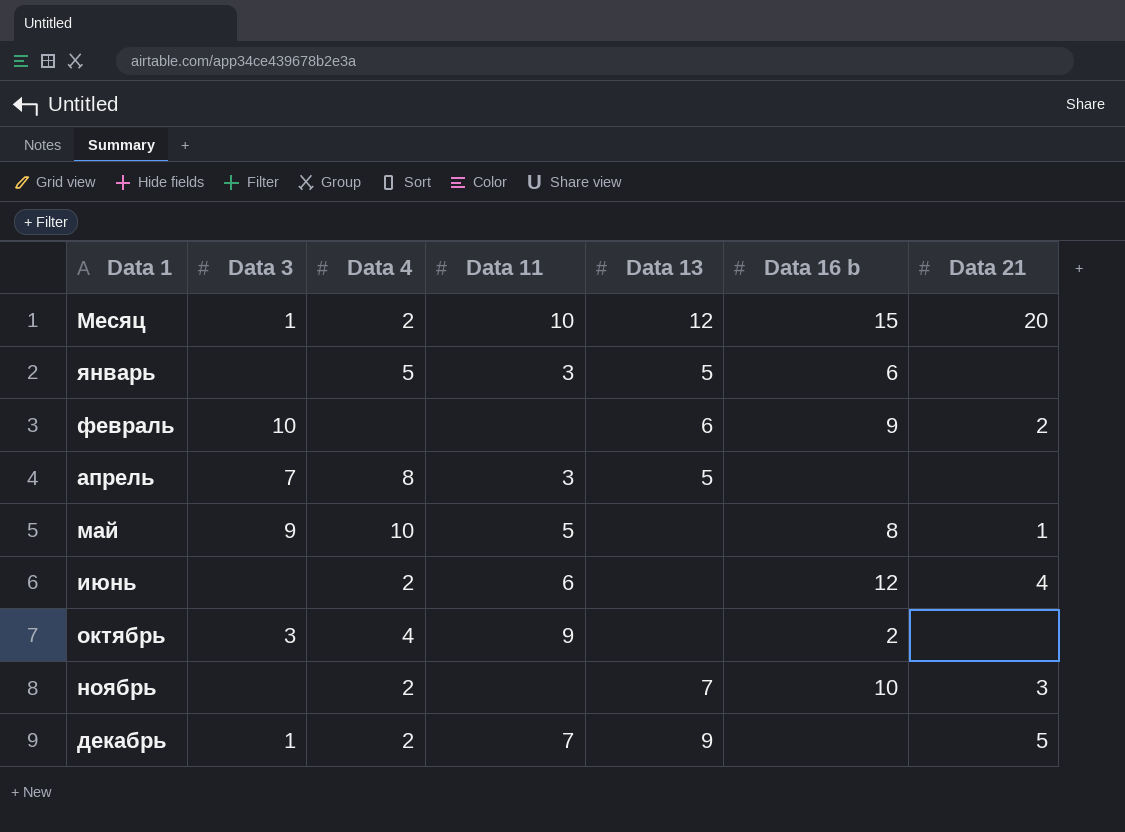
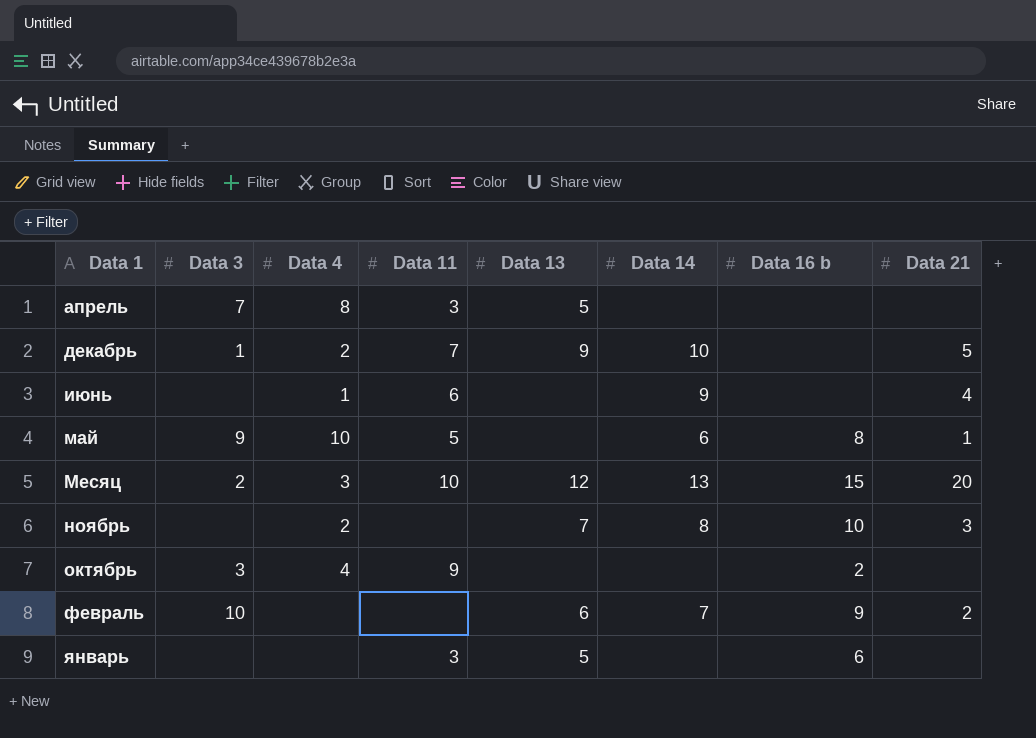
row order: none -> Data 1 ascending
column Data 14 | position: none -> 6
июнь | Data 4: 2 -> 1
июнь | Data 16 b: 12 -> none
Месяц | Data 3: 1 -> 2
Месяц | Data 4: 2 -> 3
январь | Data 4: 5 -> none

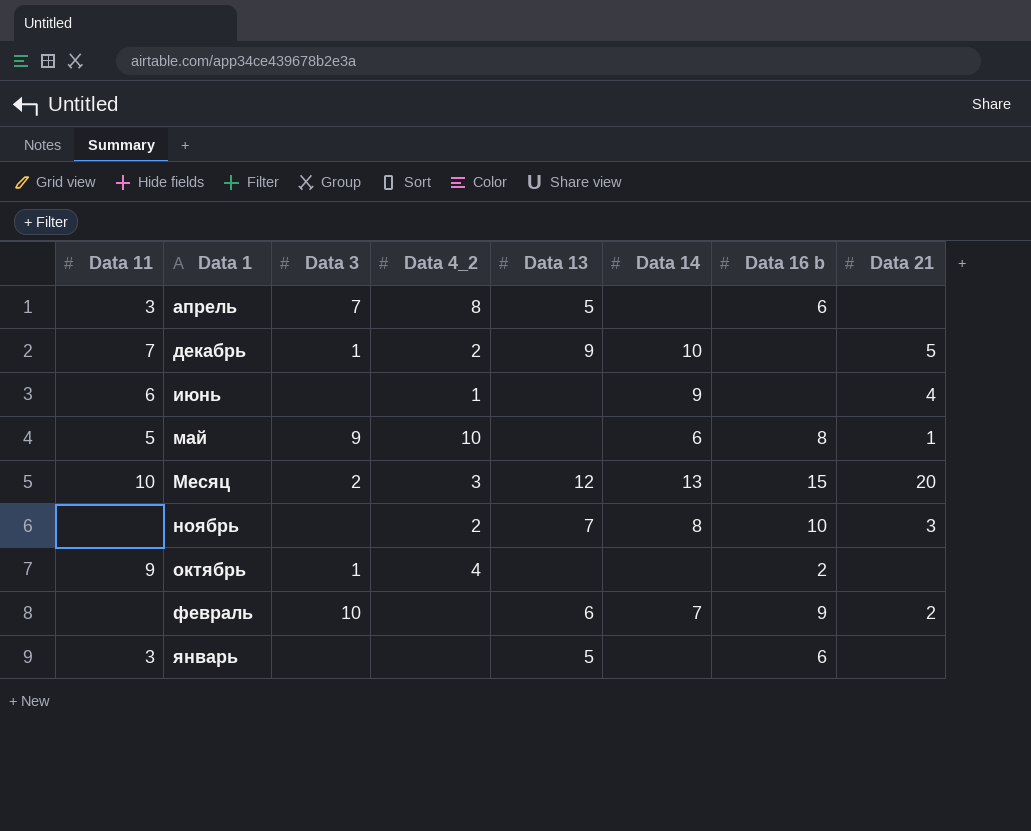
column Data 11 | position: 4 -> 1
column name: Data 4 -> Data 4_2
апрель | Data 16 b: none -> 6
октябрь | Data 3: 3 -> 1

